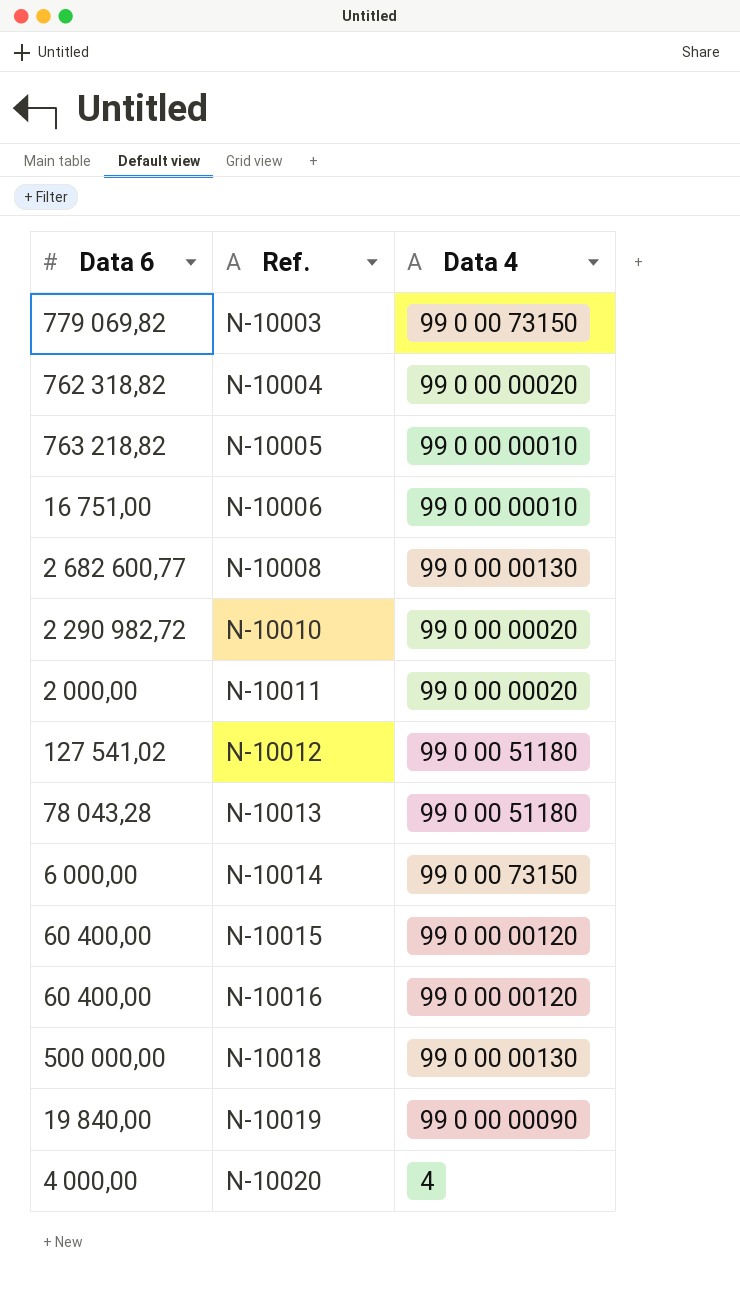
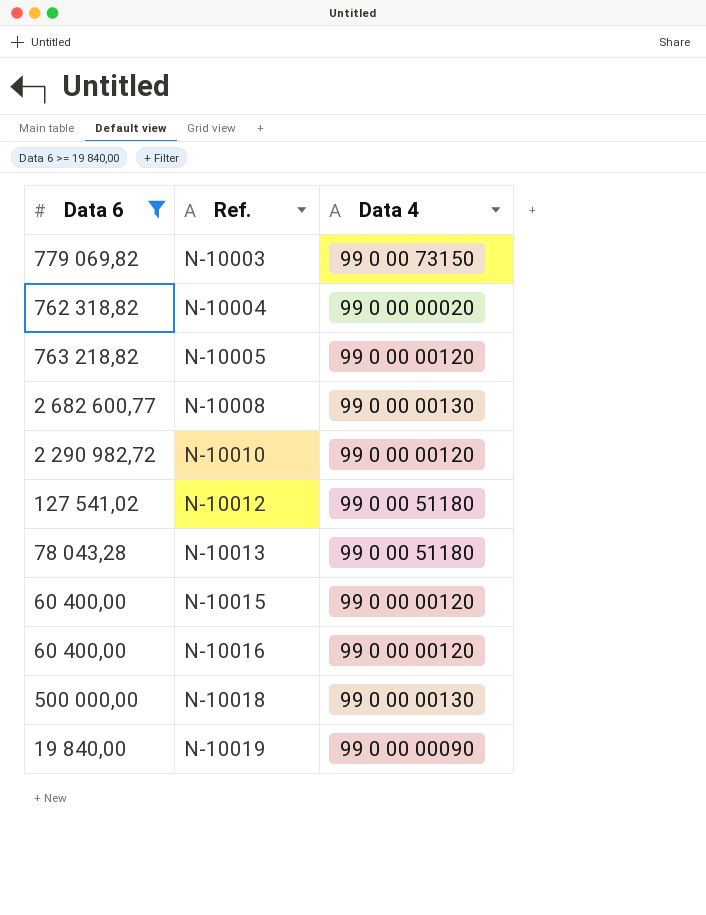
filter: none -> Data 6 >= 19 840,00
N-10005 | Data 4: 99 0 00 00010 -> 99 0 00 00120
N-10010 | Data 4: 99 0 00 00020 -> 99 0 00 00120

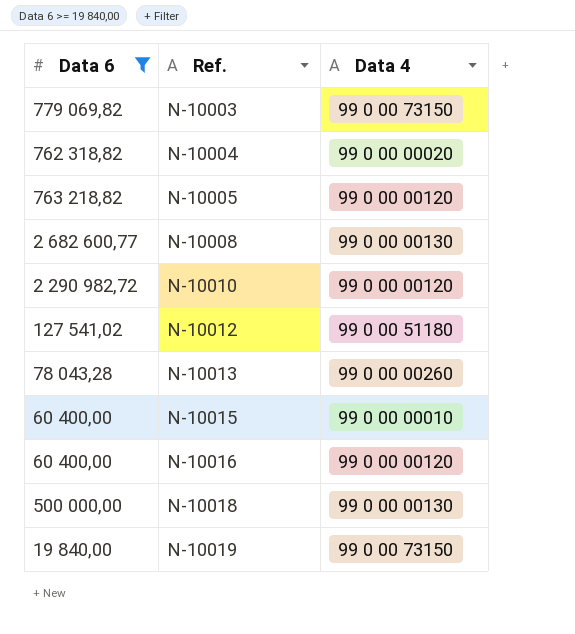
N-10013 | Data 4: 99 0 00 51180 -> 99 0 00 00260
N-10015 | Data 4: 99 0 00 00120 -> 99 0 00 00010
N-10019 | Data 4: 99 0 00 00090 -> 99 0 00 73150

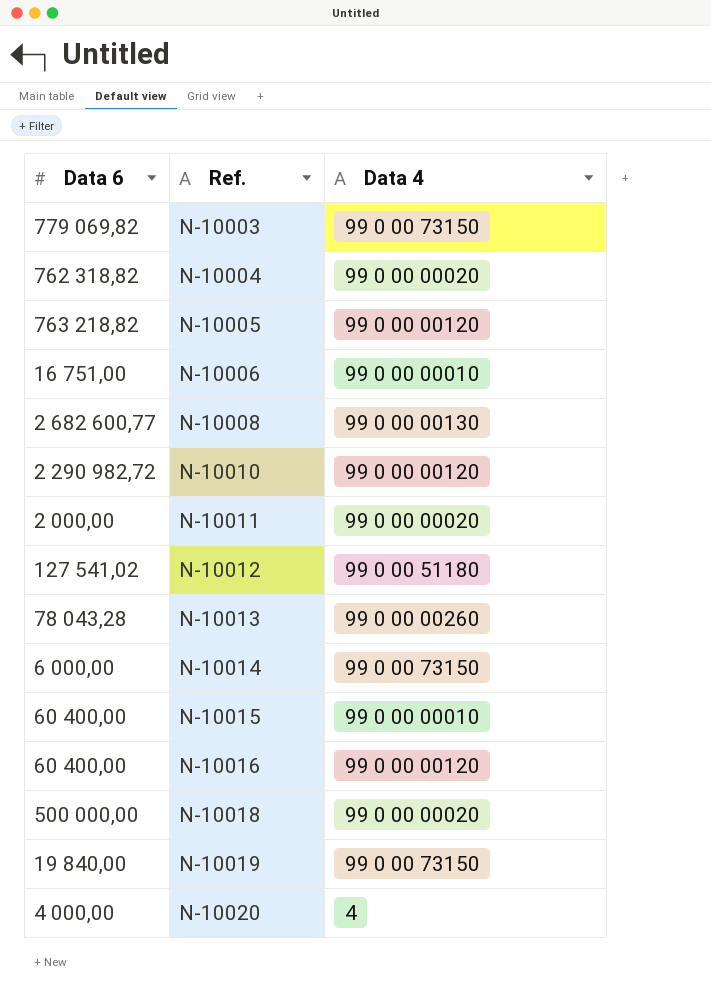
filter: Data 6 >= 19 840,00 -> none
N-10018 | Data 4: 99 0 00 00130 -> 99 0 00 00020

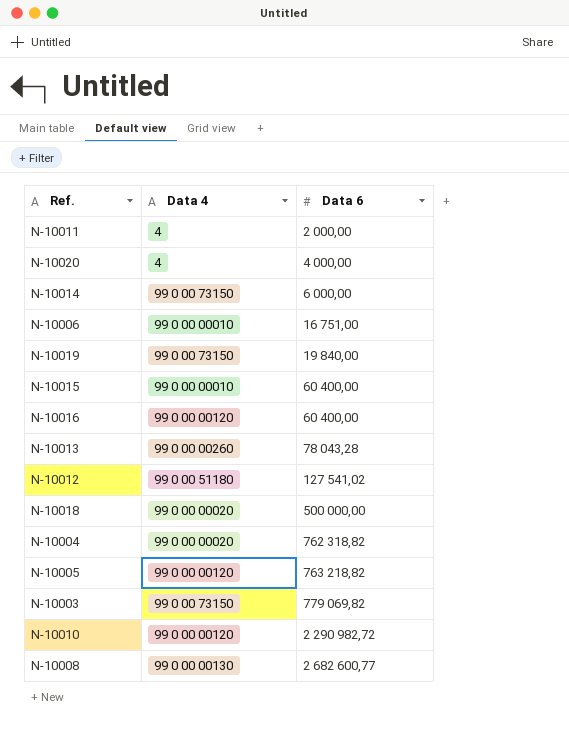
row order: Ref. ascending -> Data 6 ascending
column Data 6 | position: 1 -> 3
N-10011 | Data 4: 99 0 00 00020 -> 4

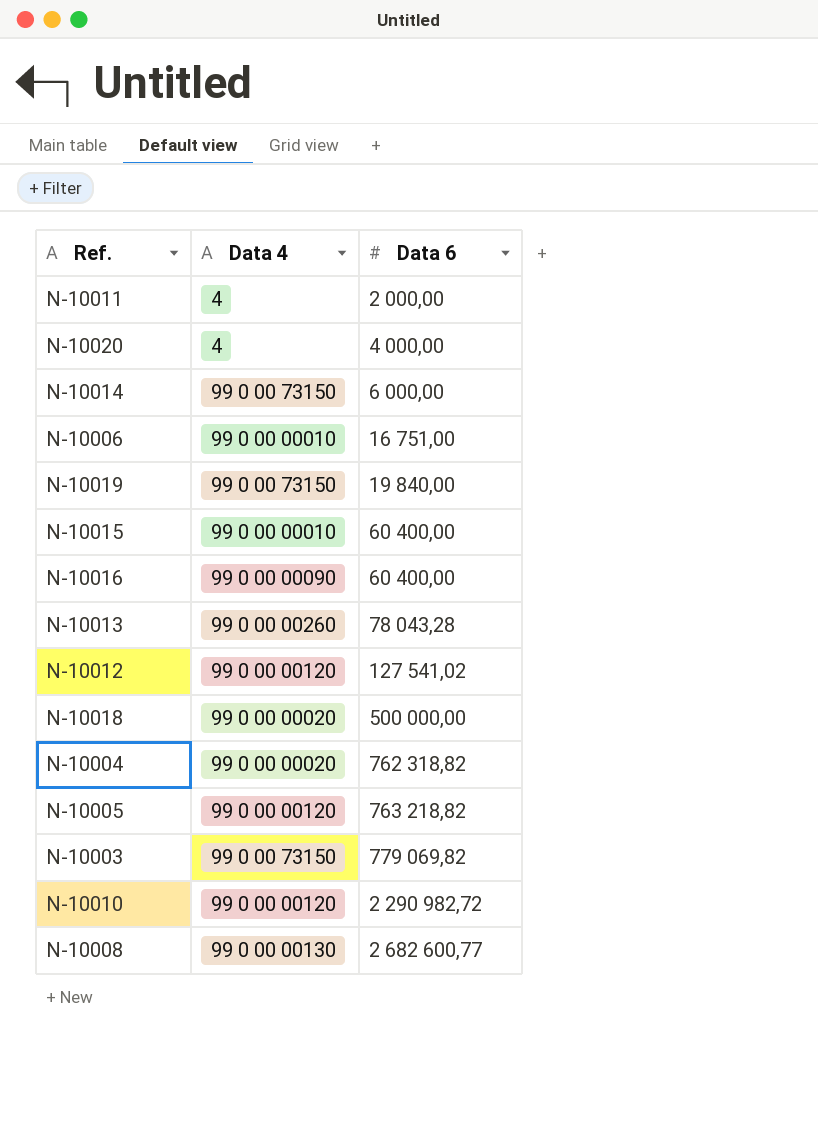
N-10016 | Data 4: 99 0 00 00120 -> 99 0 00 00090
N-10012 | Data 4: 99 0 00 51180 -> 99 0 00 00120

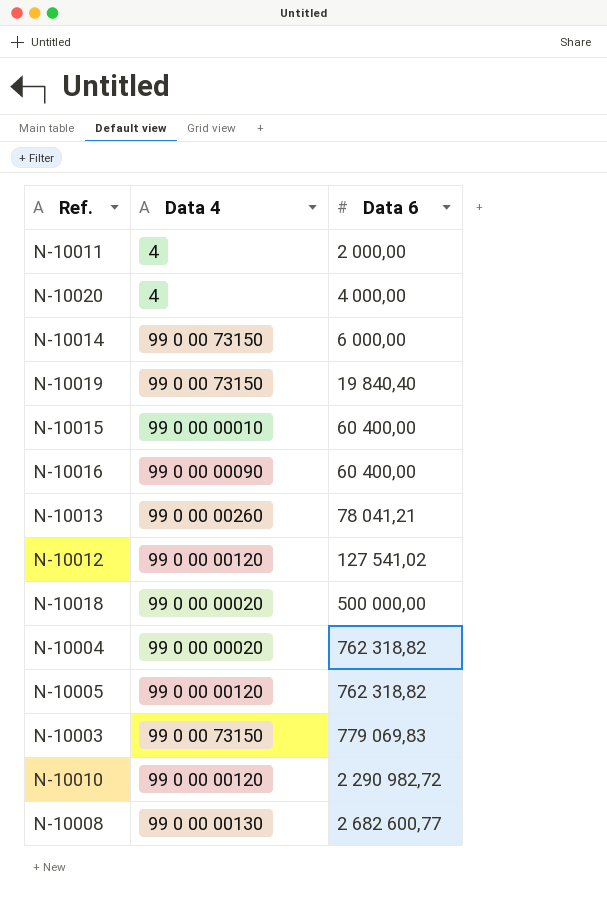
row N-10006: 99 0 00 00010 | 16 751,00 -> none
N-10019 | Data 6: 19 840,00 -> 19 840,40
N-10013 | Data 6: 78 043,28 -> 78 041,21
N-10005 | Data 6: 763 218,82 -> 762 318,82
N-10003 | Data 6: 779 069,82 -> 779 069,83

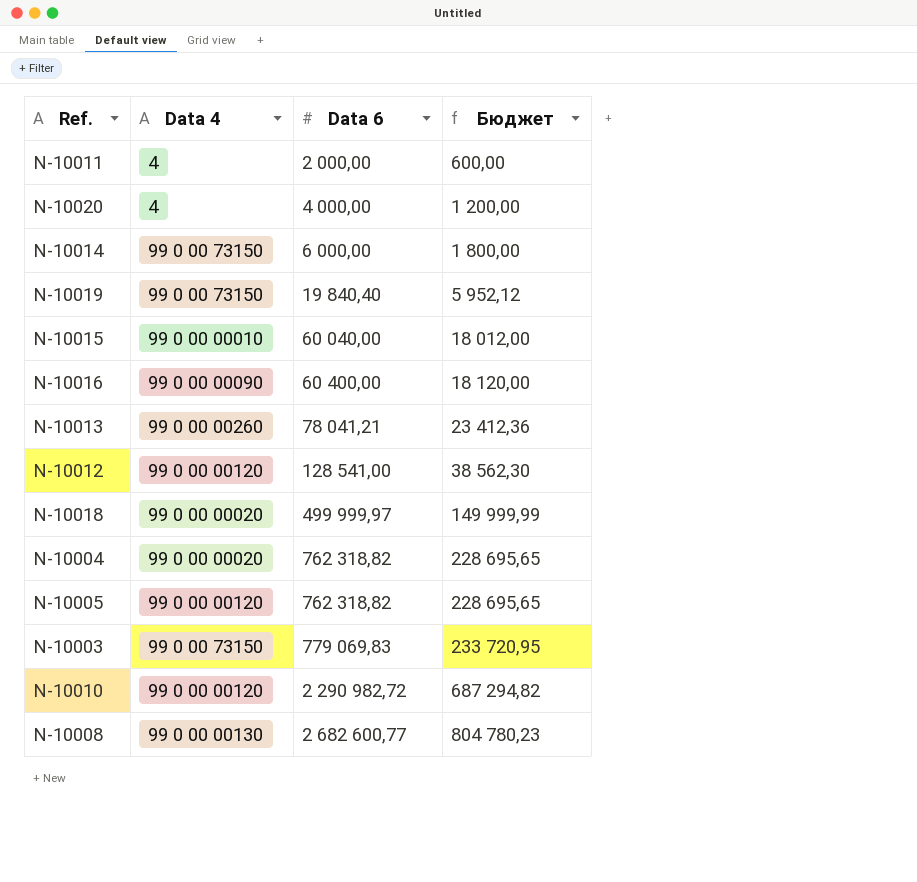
column Бюджет | formula: none -> [Data 6] * 0,3
N-10015 | Data 6: 60 400,00 -> 60 040,00
N-10012 | Data 6: 127 541,02 -> 128 541,00
N-10018 | Data 6: 500 000,00 -> 499 999,97

